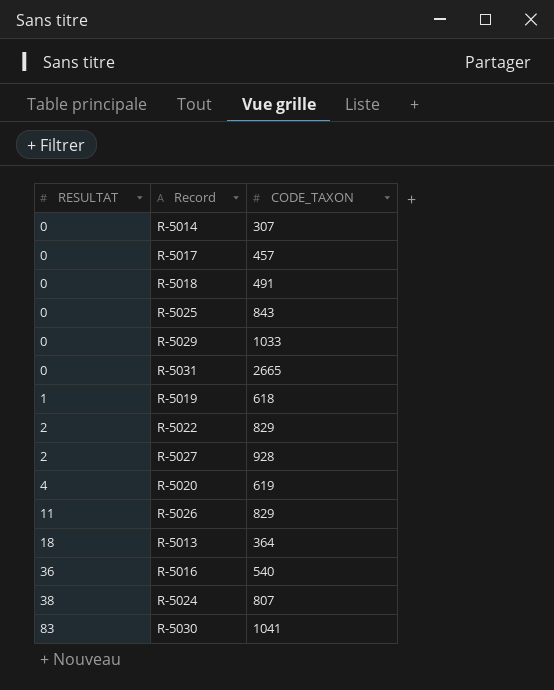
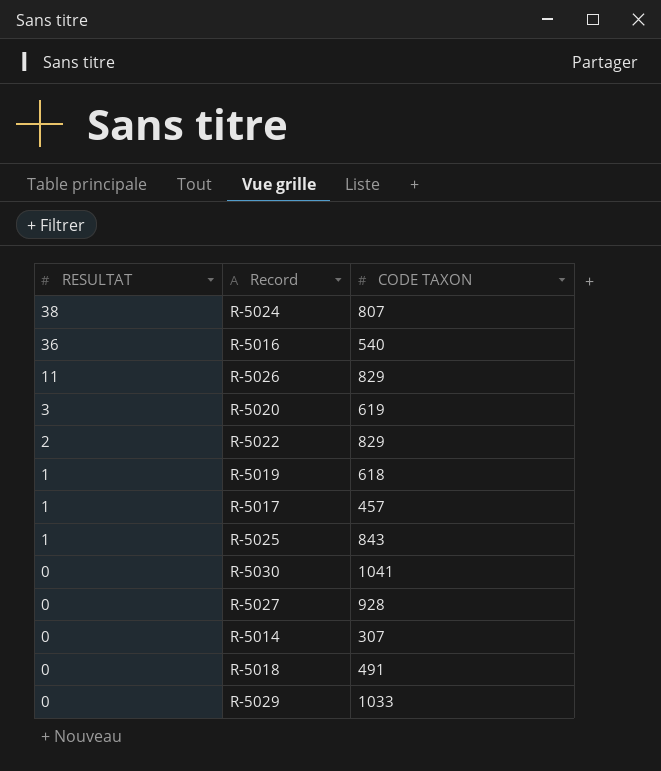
row order: RESULTAT ascending -> RESULTAT descending
column name: CODE_TAXON -> CODE TAXON
row R-5031: 0 | 2665 -> none
row R-5013: 18 | 364 -> none
R-5020 | RESULTAT: 4 -> 3
R-5017 | RESULTAT: 0 -> 1
R-5025 | RESULTAT: 0 -> 1
R-5030 | RESULTAT: 83 -> 0
R-5027 | RESULTAT: 2 -> 0

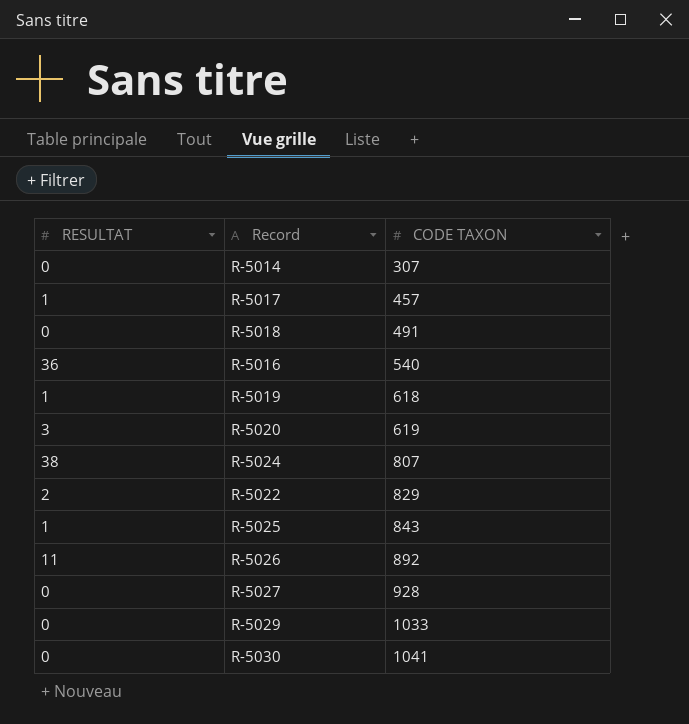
row order: RESULTAT descending -> CODE TAXON ascending
R-5026 | CODE TAXON: 829 -> 892

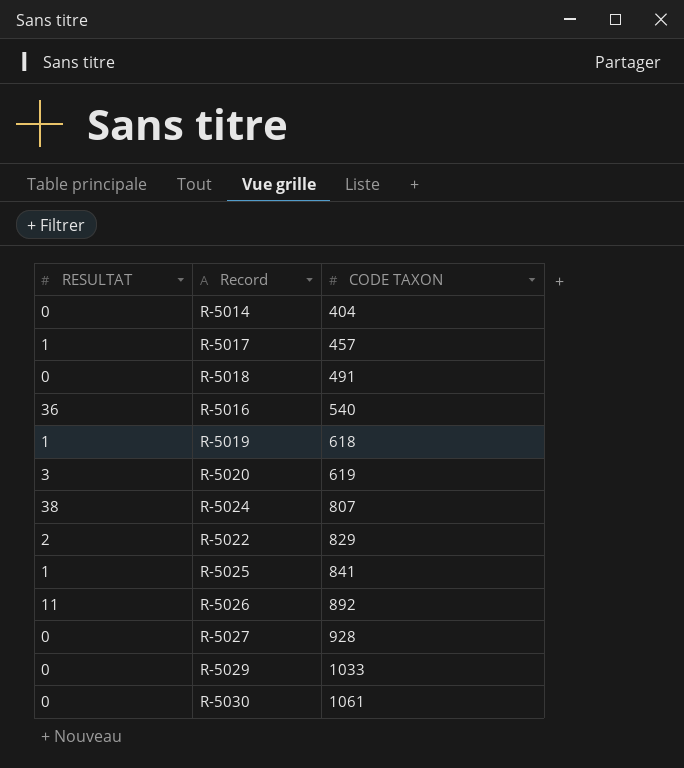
R-5014 | CODE TAXON: 307 -> 404
R-5025 | CODE TAXON: 843 -> 841
R-5030 | CODE TAXON: 1041 -> 1061

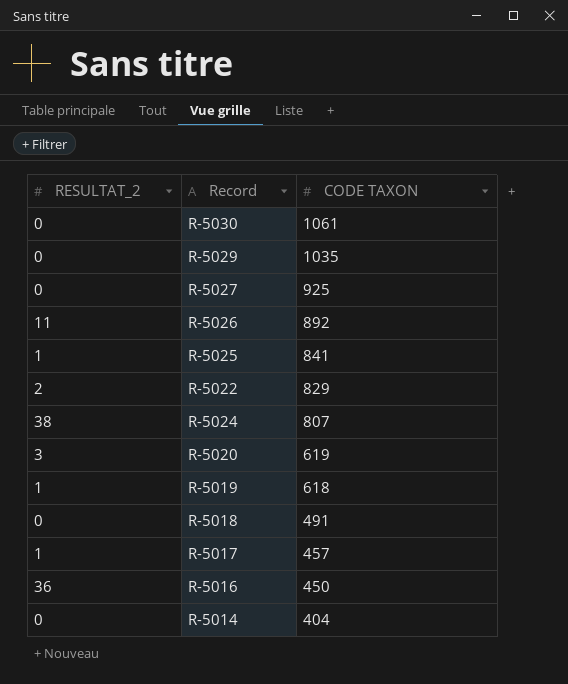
row order: CODE TAXON ascending -> CODE TAXON descending
column name: RESULTAT -> RESULTAT_2
R-5029 | CODE TAXON: 1033 -> 1035
R-5027 | CODE TAXON: 928 -> 925
R-5016 | CODE TAXON: 540 -> 450

